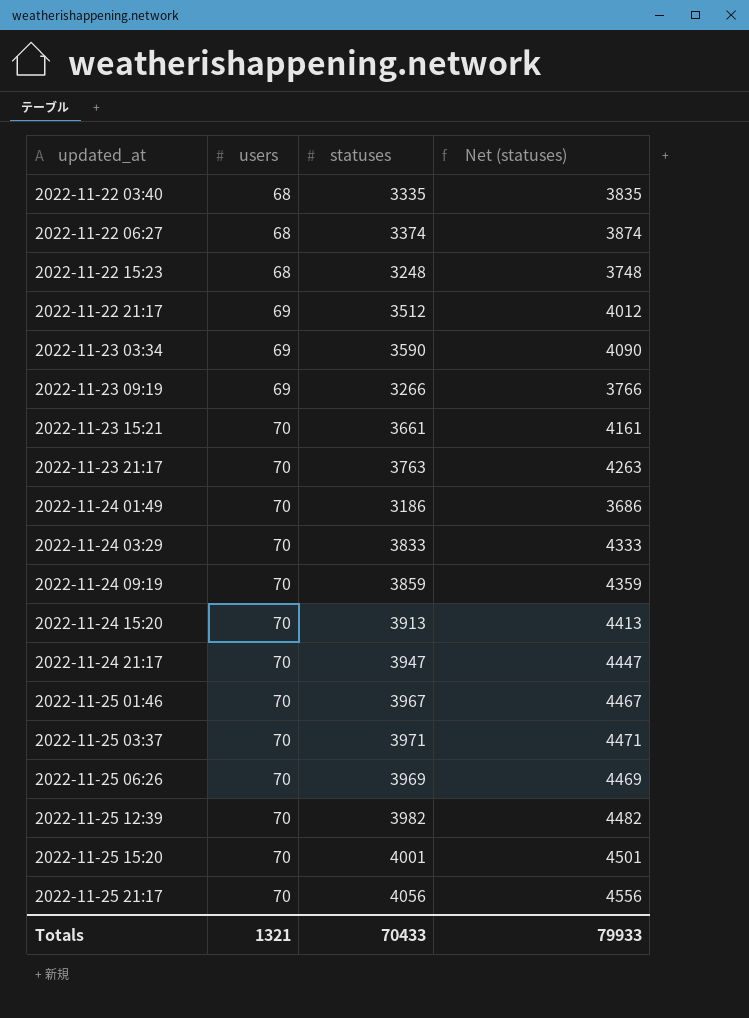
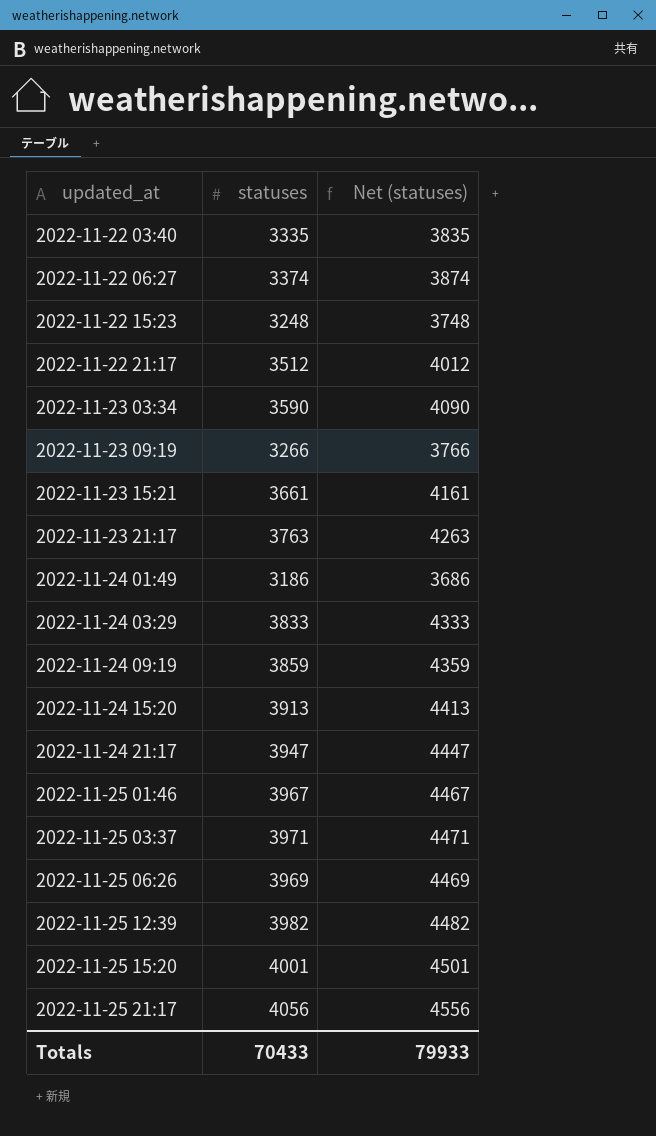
column users | position: 2 -> none

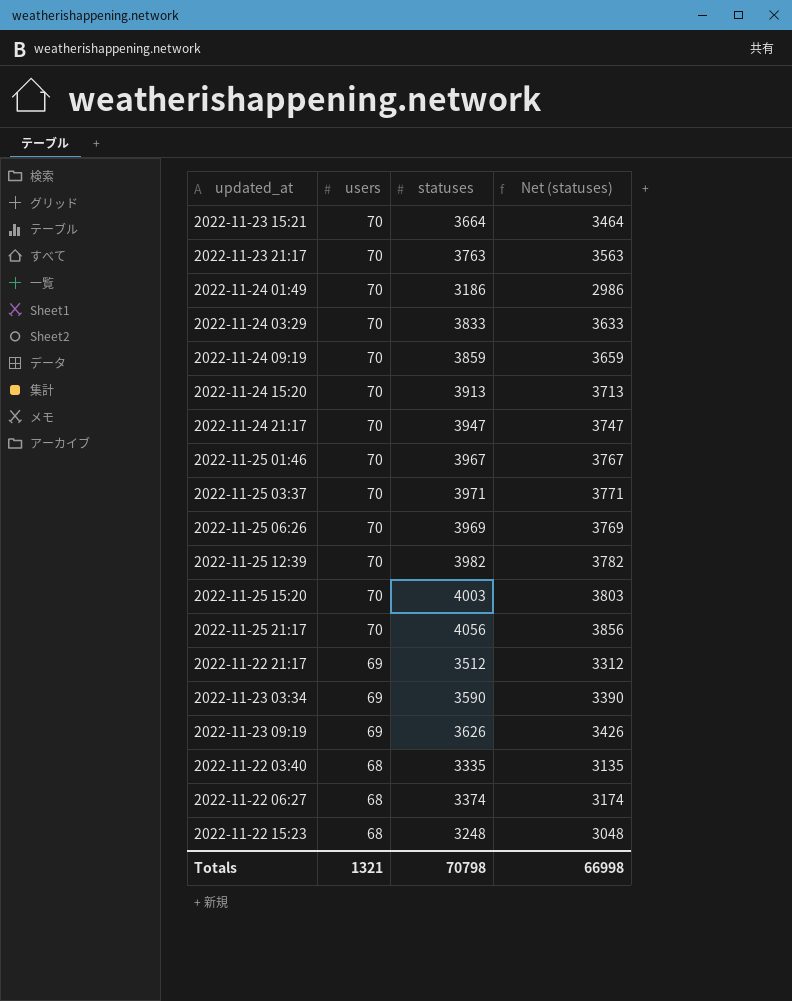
row order: updated_at ascending -> users descending
column users | position: none -> 2
column Net (statuses) | formula: [statuses] + 500 -> [statuses] - 200
2022-11-23 15:21 | statuses: 3661 -> 3664
2022-11-25 15:20 | statuses: 4001 -> 4003
2022-11-23 09:19 | statuses: 3266 -> 3626
Totals | statuses: 70433 -> 70798
Totals | Net (statuses): 79933 -> 66998

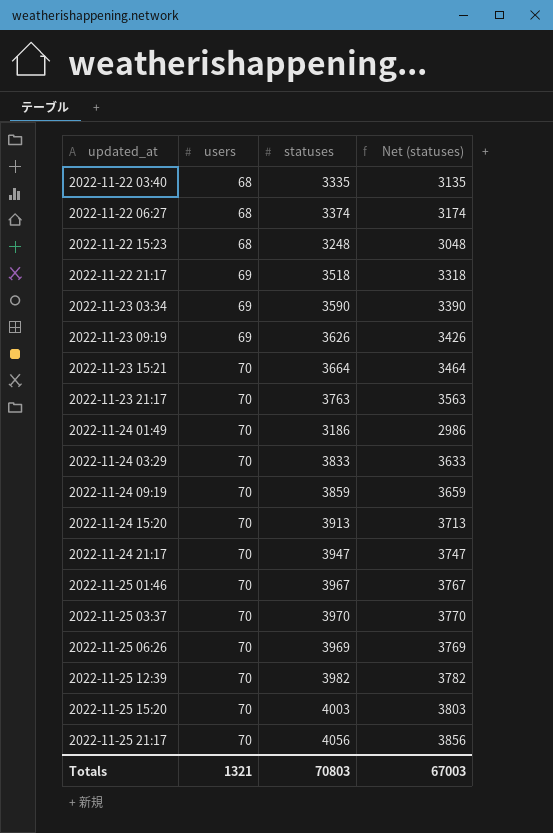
row order: users descending -> updated_at ascending
2022-11-22 21:17 | statuses: 3512 -> 3518
2022-11-22 21:17 | Net (statuses): 3312 -> 3318
2022-11-25 03:37 | statuses: 3971 -> 3970
2022-11-25 03:37 | Net (statuses): 3771 -> 3770
Totals | statuses: 70798 -> 70803
Totals | Net (statuses): 66998 -> 67003

